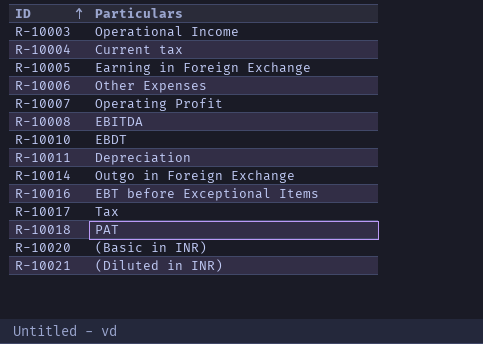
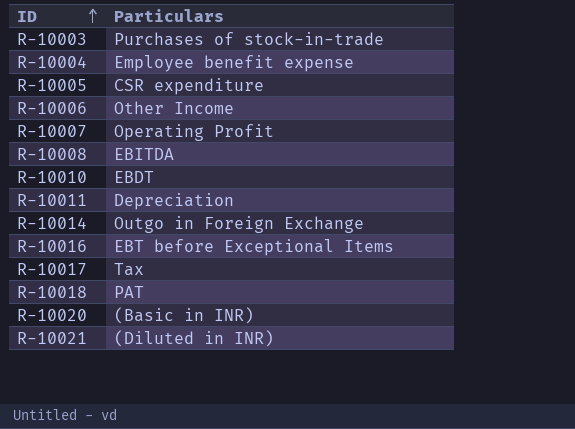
R-10003 | Particulars: Operational Income -> Purchases of stock-in-trade
R-10004 | Particulars: Current tax -> Employee benefit expense
R-10005 | Particulars: Earning in Foreign Exchange -> CSR expenditure
R-10006 | Particulars: Other Expenses -> Other Income

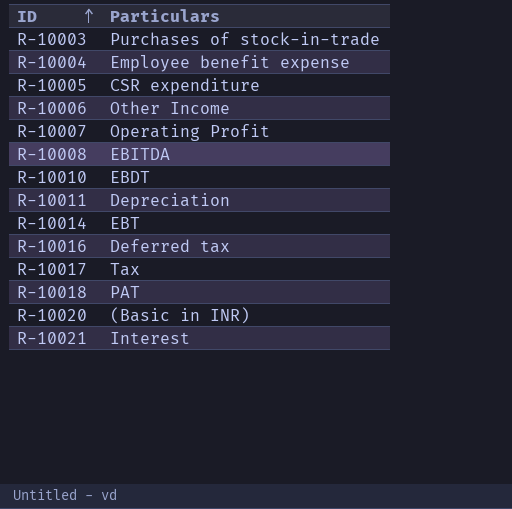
R-10014 | Particulars: Outgo in Foreign Exchange -> EBT
R-10016 | Particulars: EBT before Exceptional Items -> Deferred tax
R-10021 | Particulars: (Diluted in INR) -> Interest

